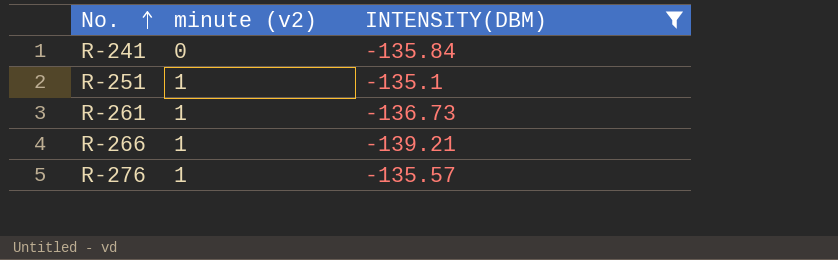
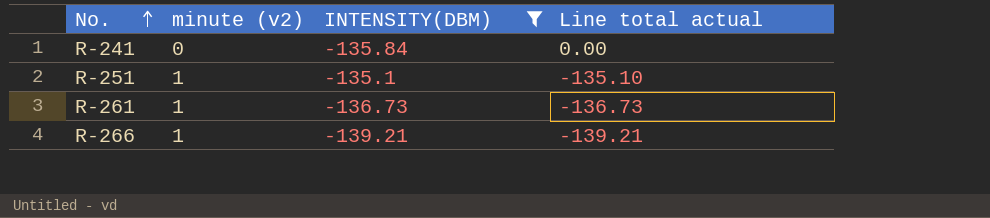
column Line total actual | formula: none -> [minute (v2)] * [INTENSITY(DBM)]
row R-276: 1 | -135.57 -> none

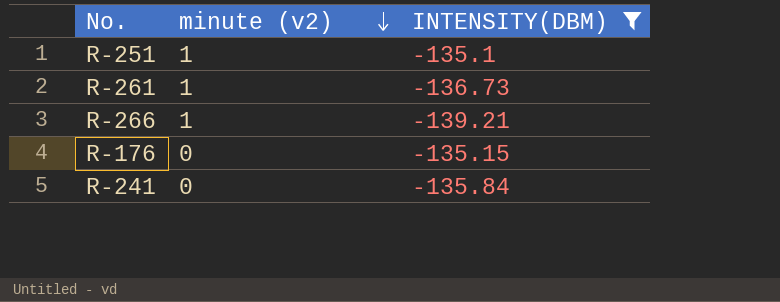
row order: No. ascending -> minute (v2) descending
column Line total actual | formula: [minute (v2)] * [INTENSITY(DBM)] -> none
row R-176: none -> 0 | -135.15

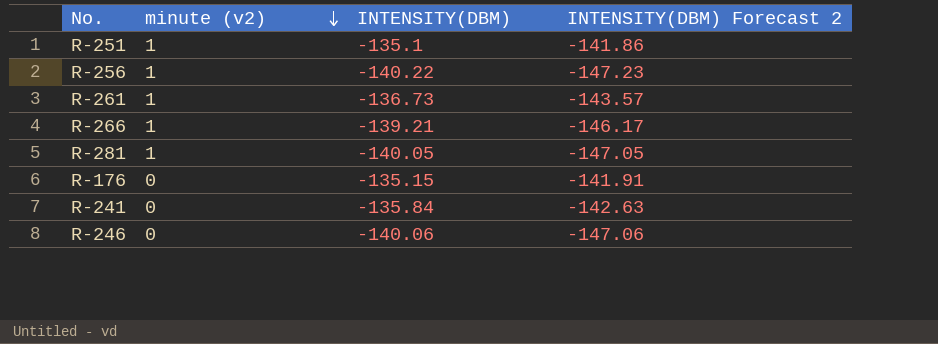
filter: INTENSITY(DBM) >= -139.21 -> none
column INTENSITY(DBM) Forecast 2 | formula: none -> [INTENSITY(DBM)] * 1.05

